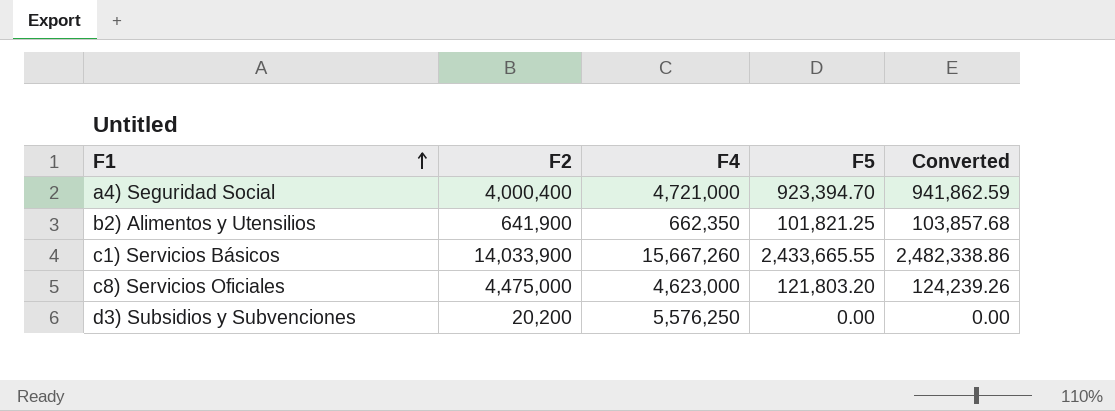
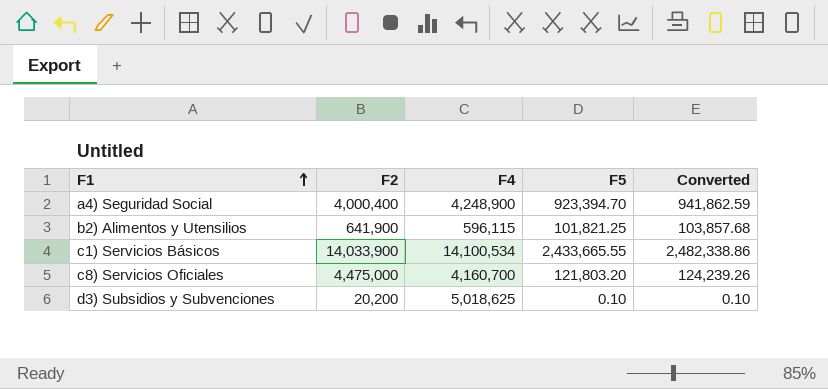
a4) Seguridad Social | F4: 4,721,000 -> 4,248,900
b2) Alimentos y Utensilios | F4: 662,350 -> 596,115
c1) Servicios Básicos | F4: 15,667,260 -> 14,100,534
c8) Servicios Oficiales | F4: 4,623,000 -> 4,160,700
d3) Subsidios y Subvenciones | F4: 5,576,250 -> 5,018,625
d3) Subsidios y Subvenciones | F5: 0.00 -> 0.10
d3) Subsidios y Subvenciones | Converted: 0.00 -> 0.10

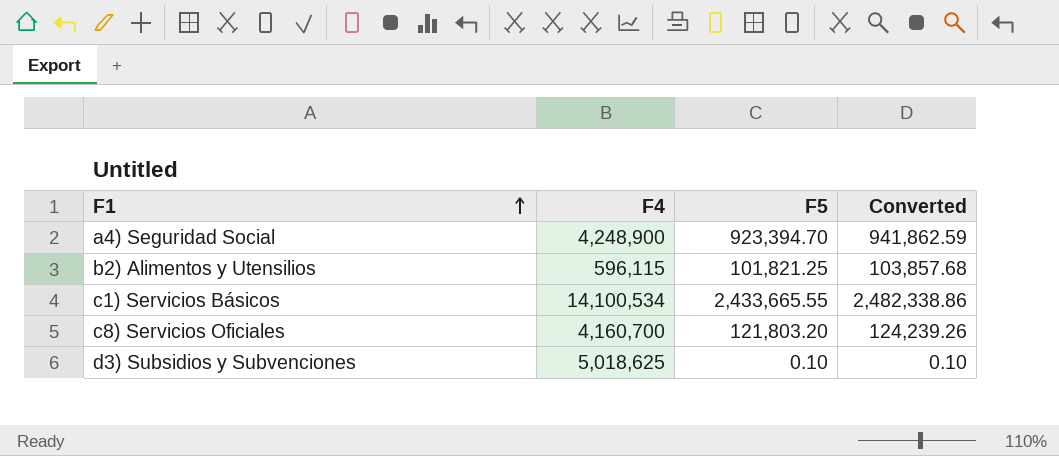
column F2 | position: 2 -> none

